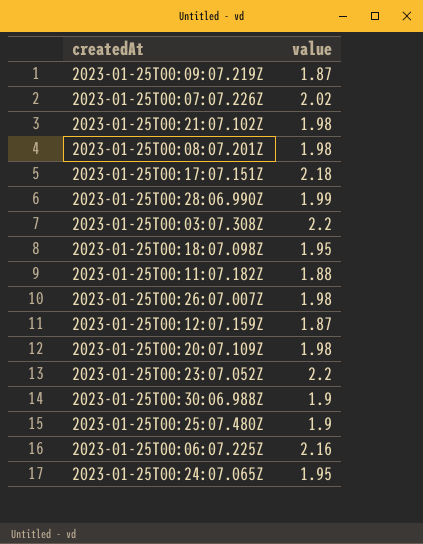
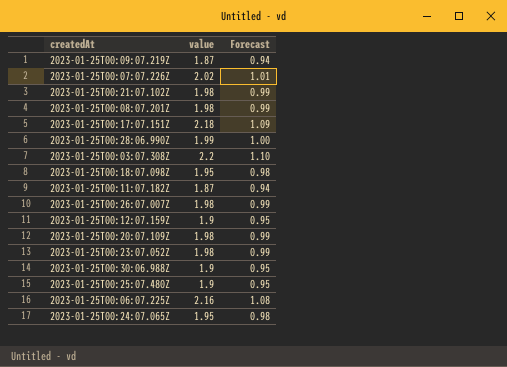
column Forecast | formula: none -> [value] * 0.5
2023-01-25T00:11:07.182Z | value: 1.88 -> 1.87
2023-01-25T00:12:07.159Z | value: 1.87 -> 1.9
2023-01-25T00:23:07.052Z | value: 2.2 -> 1.98

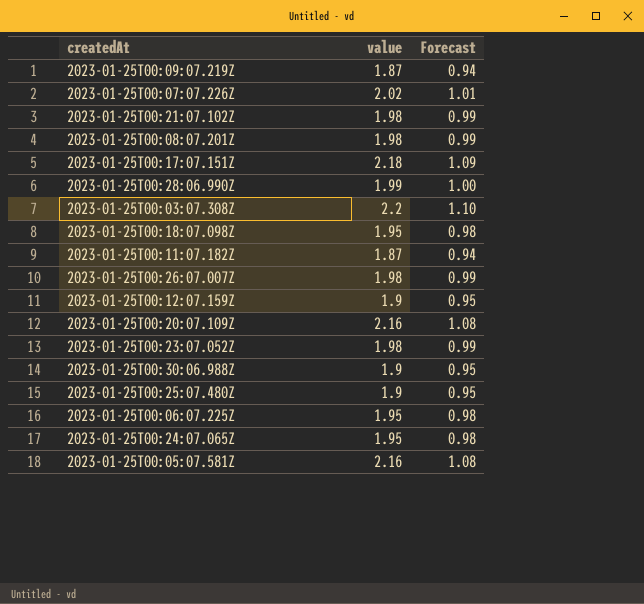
2023-01-25T00:20:07.109Z | value: 1.98 -> 2.16
2023-01-25T00:20:07.109Z | Forecast: 0.99 -> 1.08
2023-01-25T00:06:07.225Z | value: 2.16 -> 1.95
2023-01-25T00:06:07.225Z | Forecast: 1.08 -> 0.98
row 2023-01-25T00:05:07.581Z: none -> 2.16 | 1.08

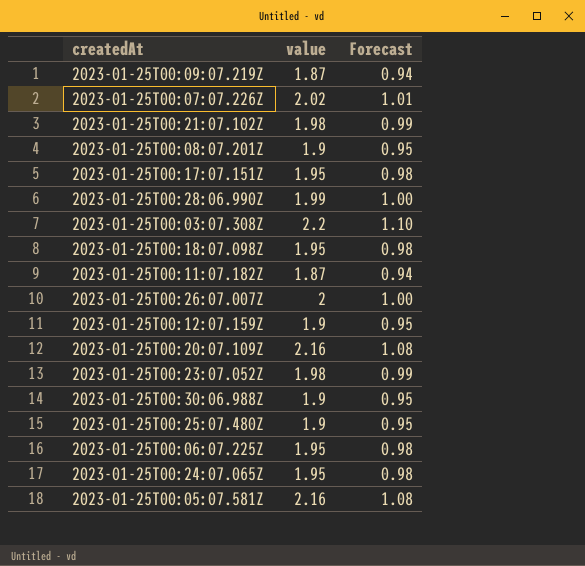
2023-01-25T00:08:07.201Z | value: 1.98 -> 1.9
2023-01-25T00:08:07.201Z | Forecast: 0.99 -> 0.95
2023-01-25T00:17:07.151Z | value: 2.18 -> 1.95
2023-01-25T00:17:07.151Z | Forecast: 1.09 -> 0.98
2023-01-25T00:26:07.007Z | value: 1.98 -> 2
2023-01-25T00:26:07.007Z | Forecast: 0.99 -> 1.00

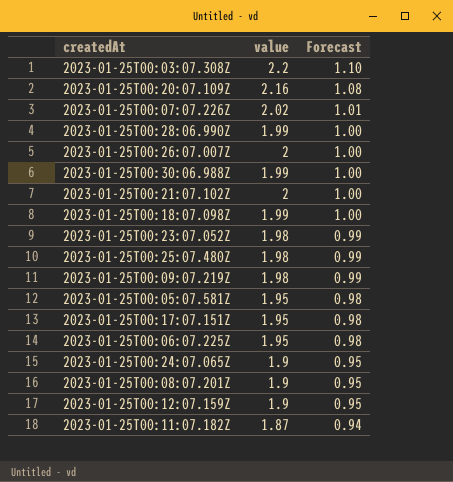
row order: none -> Forecast descending
2023-01-25T00:30:06.988Z | value: 1.9 -> 1.99
2023-01-25T00:30:06.988Z | Forecast: 0.95 -> 1.00
2023-01-25T00:21:07.102Z | value: 1.98 -> 2
2023-01-25T00:21:07.102Z | Forecast: 0.99 -> 1.00
2023-01-25T00:18:07.098Z | value: 1.95 -> 1.99
2023-01-25T00:18:07.098Z | Forecast: 0.98 -> 1.00
2023-01-25T00:25:07.480Z | value: 1.9 -> 1.98
2023-01-25T00:25:07.480Z | Forecast: 0.95 -> 0.99
2023-01-25T00:09:07.219Z | value: 1.87 -> 1.98
2023-01-25T00:09:07.219Z | Forecast: 0.94 -> 0.99
2023-01-25T00:05:07.581Z | value: 2.16 -> 1.95
2023-01-25T00:05:07.581Z | Forecast: 1.08 -> 0.98
2023-01-25T00:24:07.065Z | value: 1.95 -> 1.9
2023-01-25T00:24:07.065Z | Forecast: 0.98 -> 0.95

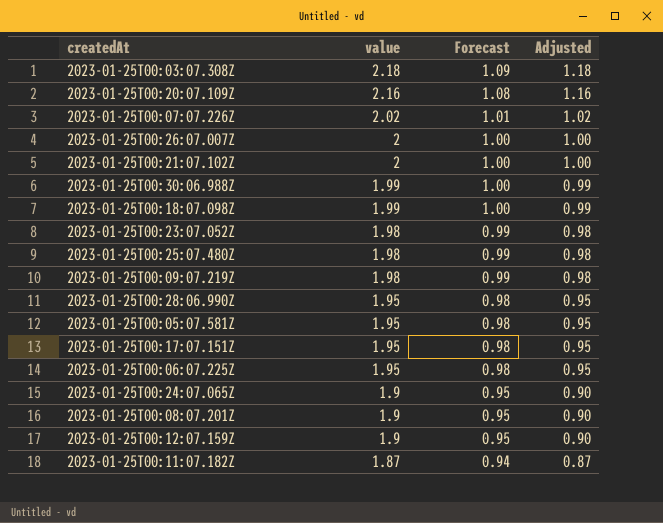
row order: Forecast descending -> value descending
column Adjusted | formula: none -> [value] - 1
2023-01-25T00:03:07.308Z | value: 2.2 -> 2.18
2023-01-25T00:03:07.308Z | Forecast: 1.10 -> 1.09
2023-01-25T00:28:06.990Z | value: 1.99 -> 1.95
2023-01-25T00:28:06.990Z | Forecast: 1.00 -> 0.98

